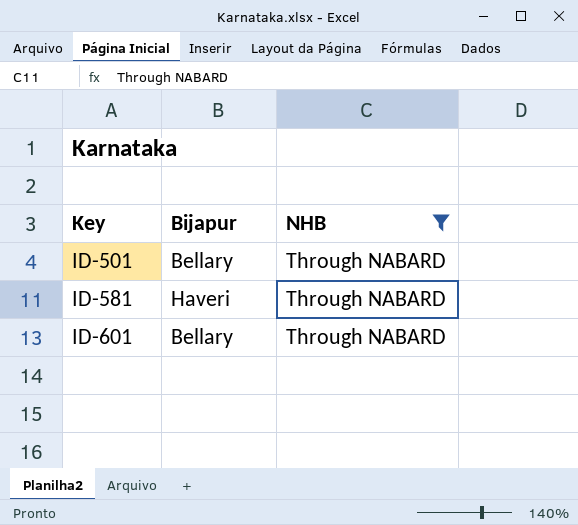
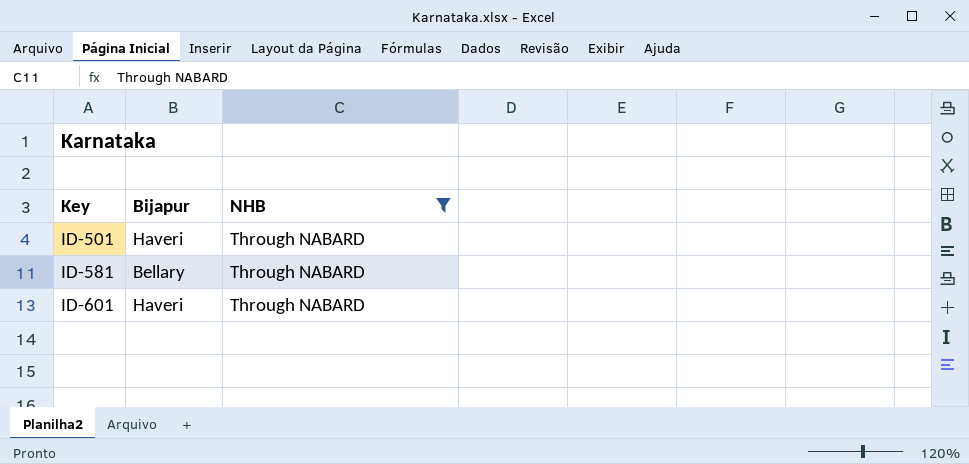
ID-501 | Bijapur: Bellary -> Haveri
ID-581 | Bijapur: Haveri -> Bellary
ID-601 | Bijapur: Bellary -> Haveri

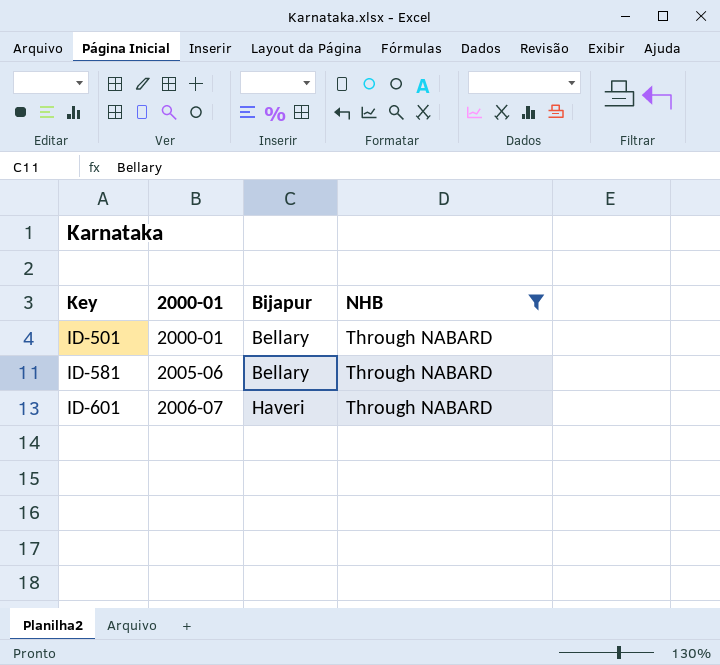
column 2000-01 | position: none -> 2
ID-501 | Bijapur: Haveri -> Bellary

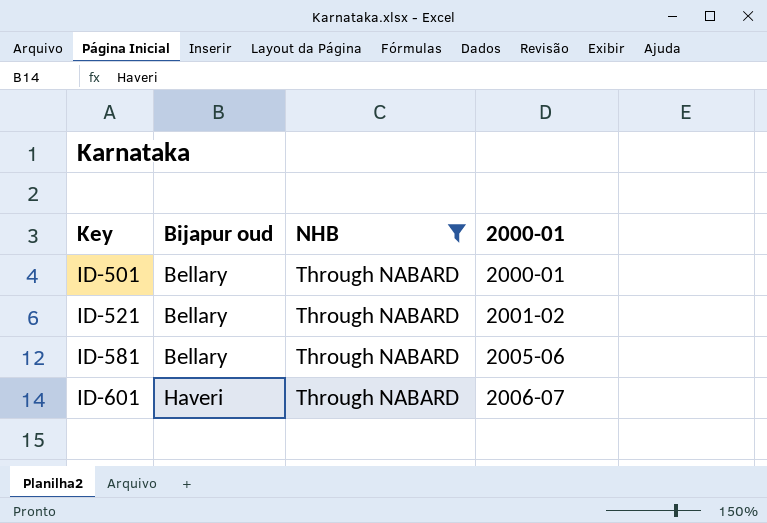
column name: Bijapur -> Bijapur oud
column 2000-01 | position: 2 -> 4
row ID-521: none -> Bellary | Through NABARD | 2001-02

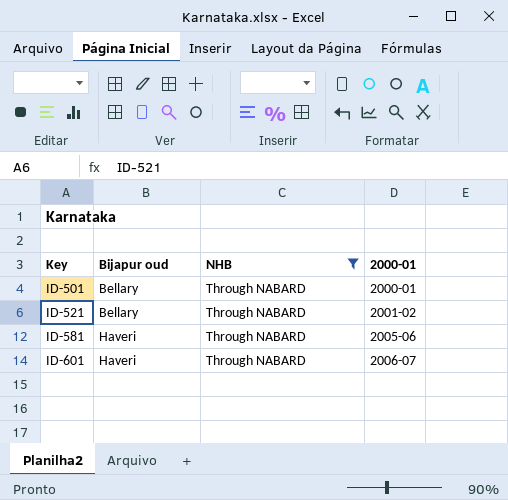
ID-581 | Bijapur oud: Bellary -> Haveri

